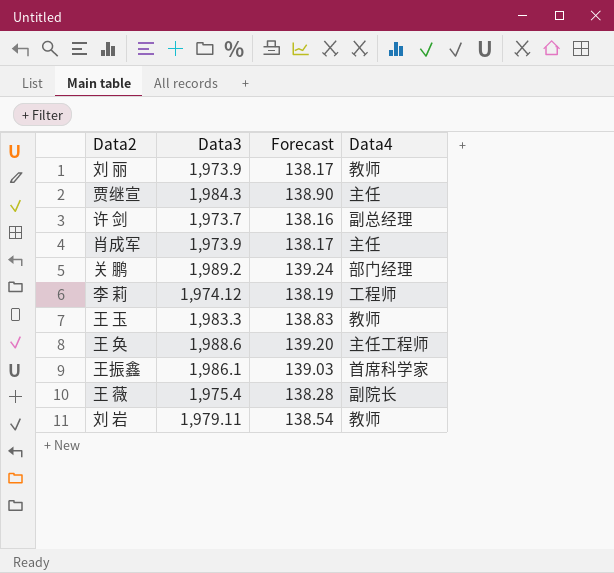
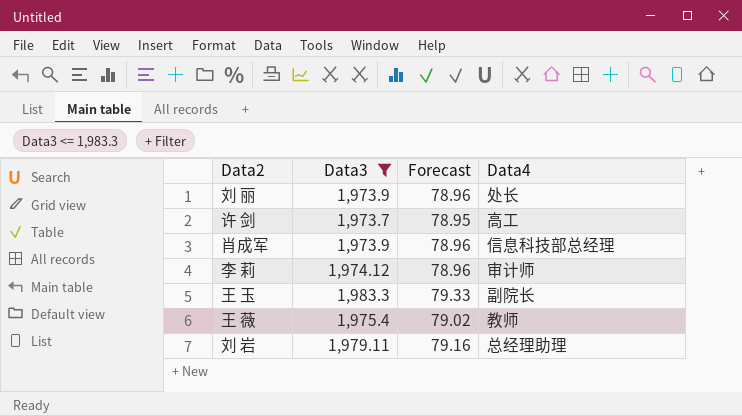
filter: none -> Data3 <= 1,983.3
column Forecast | formula: [Data3] * 0.07 -> [Data3] * 0.04
刘 丽 | Data4: 教师 -> 处长
许 剑 | Data4: 副总经理 -> 高工
肖成军 | Data4: 主任 -> 信息科技部总经理
李 莉 | Data4: 工程师 -> 审计师
王 玉 | Data4: 教师 -> 副院长
王 薇 | Data4: 副院长 -> 教师
刘 岩 | Data4: 教师 -> 总经理助理

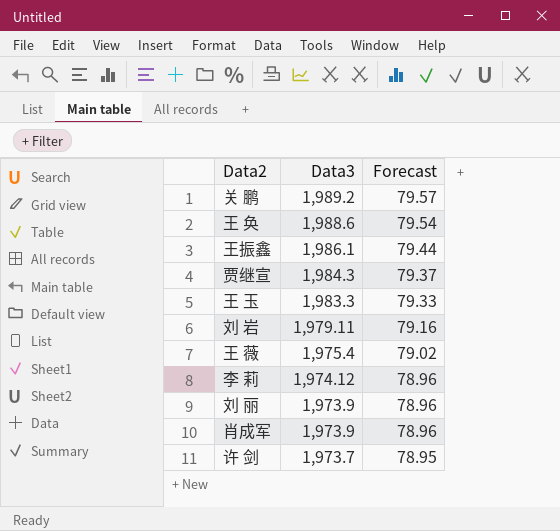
filter: Data3 <= 1,983.3 -> none
row order: none -> Data3 descending
column Data4 | position: 4 -> none

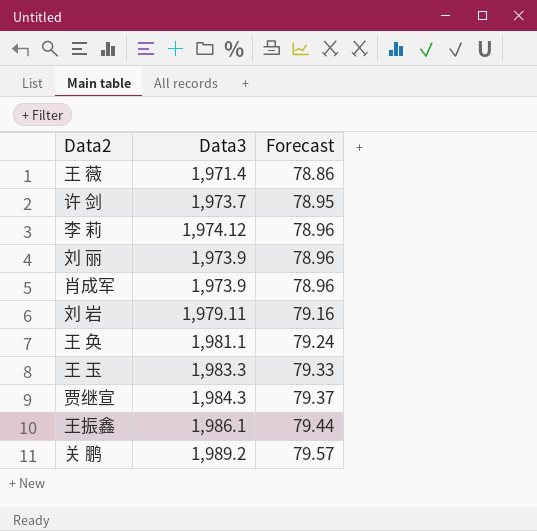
row order: Data3 descending -> Forecast ascending
王 薇 | Data3: 1,975.4 -> 1,971.4
王 薇 | Forecast: 79.02 -> 78.86
王 奂 | Data3: 1,988.6 -> 1,981.1
王 奂 | Forecast: 79.54 -> 79.24

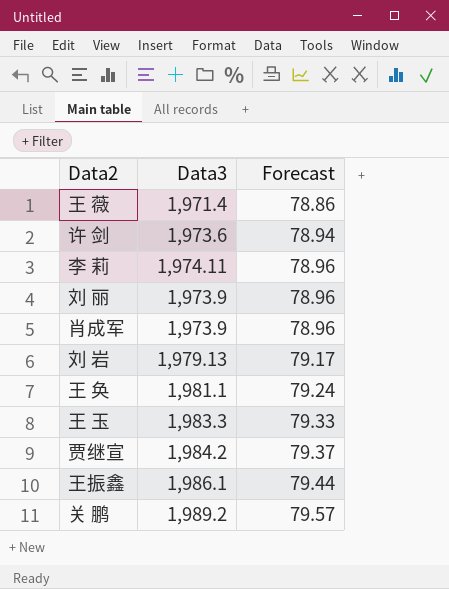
许 剑 | Data3: 1,973.7 -> 1,973.6
许 剑 | Forecast: 78.95 -> 78.94
李 莉 | Data3: 1,974.12 -> 1,974.11
刘 岩 | Data3: 1,979.11 -> 1,979.13
刘 岩 | Forecast: 79.16 -> 79.17
贾继宣 | Data3: 1,984.3 -> 1,984.2

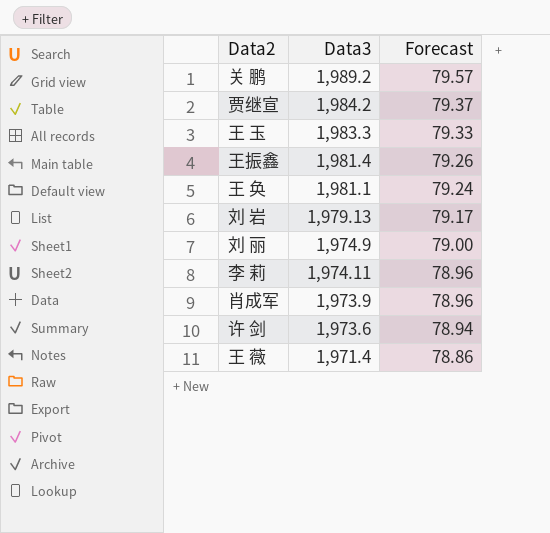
row order: Forecast ascending -> Data3 descending
王振鑫 | Data3: 1,986.1 -> 1,981.4
王振鑫 | Forecast: 79.44 -> 79.26
刘 丽 | Data3: 1,973.9 -> 1,974.9
刘 丽 | Forecast: 78.96 -> 79.00

